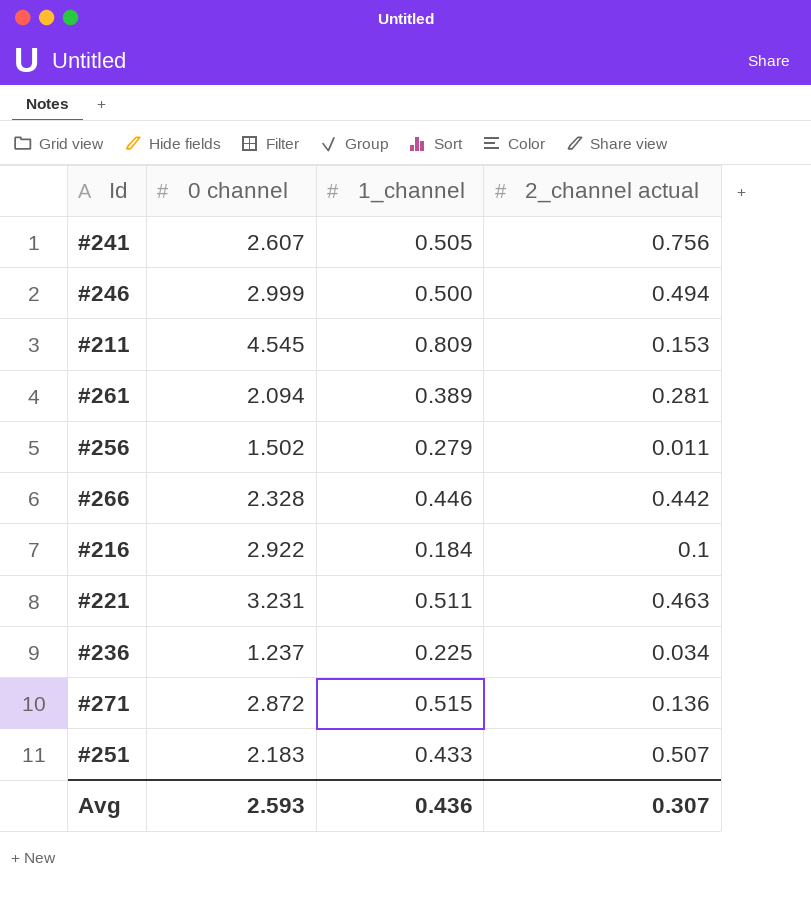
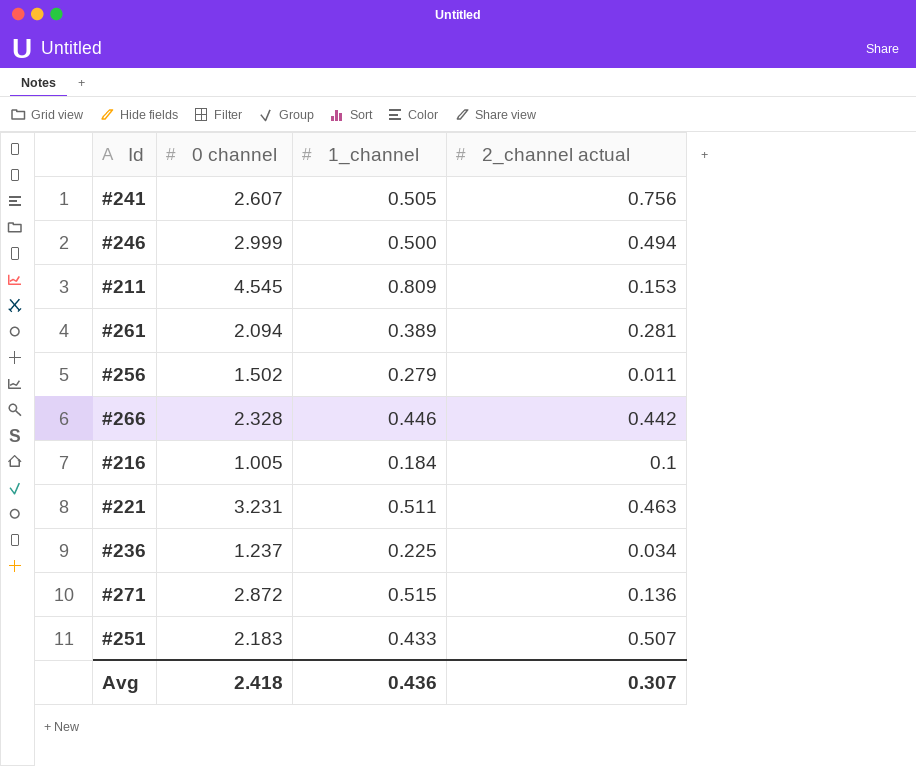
#216 | 0 channel: 2.922 -> 1.005
Avg | 0 channel: 2.593 -> 2.418

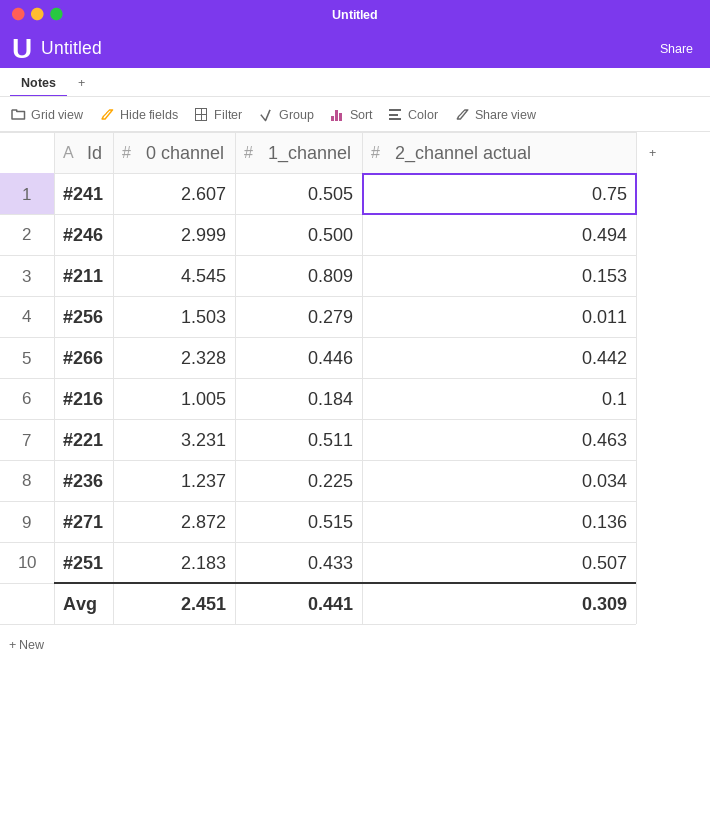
row #261: 2.094 | 0.389 | 0.281 -> none
#241 | 2_channel actual: 0.756 -> 0.75
#256 | 0 channel: 1.502 -> 1.503
Avg | 0 channel: 2.418 -> 2.451
Avg | 1_channel: 0.436 -> 0.441
Avg | 2_channel actual: 0.307 -> 0.309

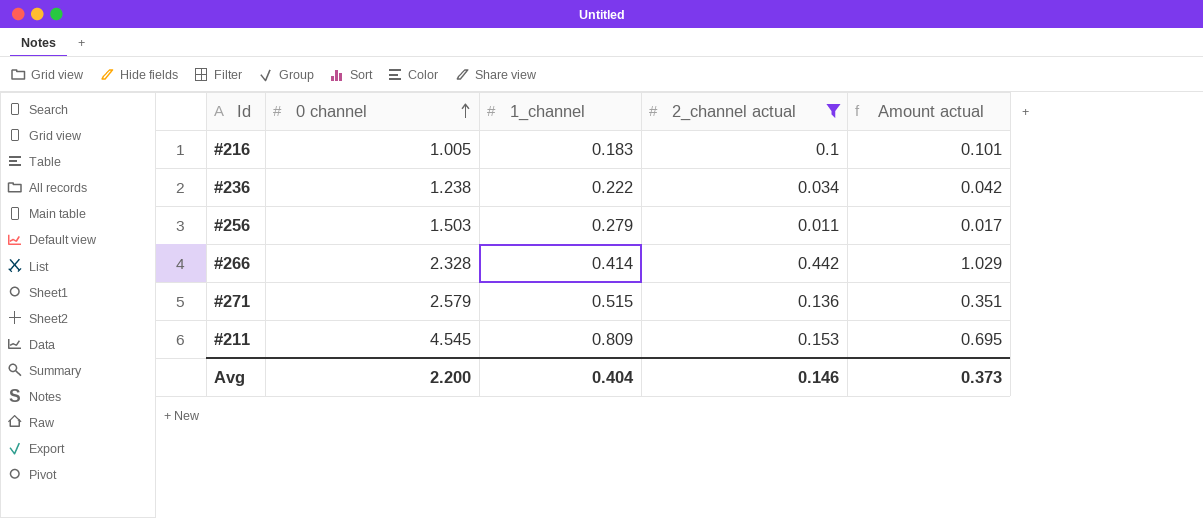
filter: none -> 2_channel actual <= 0.442
row order: none -> 0 channel ascending
column Amount actual | formula: none -> [0 channel] * [2_channel actual]
#216 | 1_channel: 0.184 -> 0.183
#236 | 0 channel: 1.237 -> 1.238
#236 | 1_channel: 0.225 -> 0.222
#266 | 1_channel: 0.446 -> 0.414
#271 | 0 channel: 2.872 -> 2.579
Avg | 0 channel: 2.451 -> 2.200
Avg | 1_channel: 0.441 -> 0.404
Avg | 2_channel actual: 0.309 -> 0.146

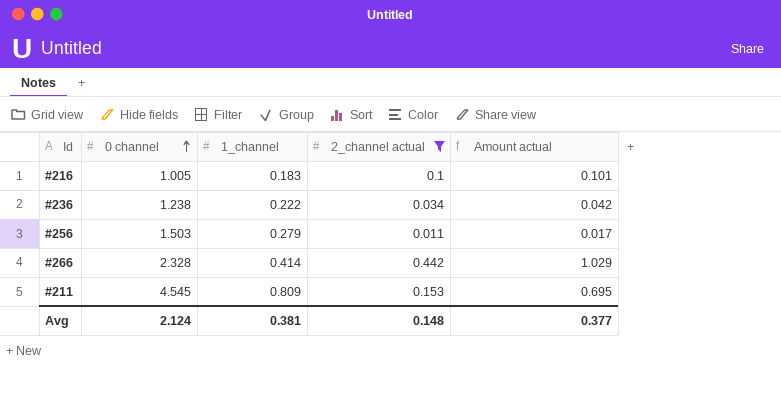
row #271: 2.579 | 0.515 | 0.136 | 0.351 -> none
Avg | 0 channel: 2.200 -> 2.124
Avg | 1_channel: 0.404 -> 0.381
Avg | 2_channel actual: 0.146 -> 0.148
Avg | Amount actual: 0.373 -> 0.377

